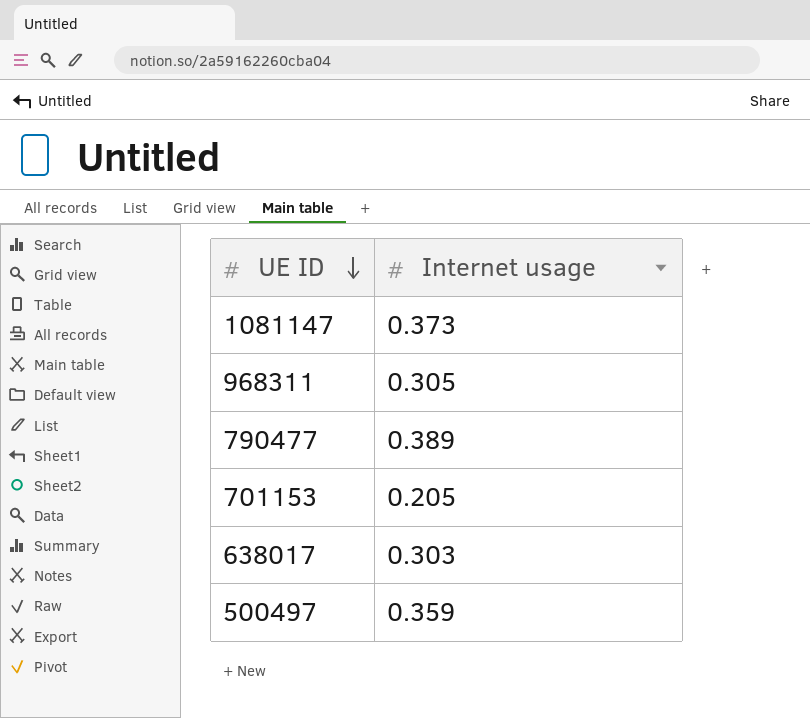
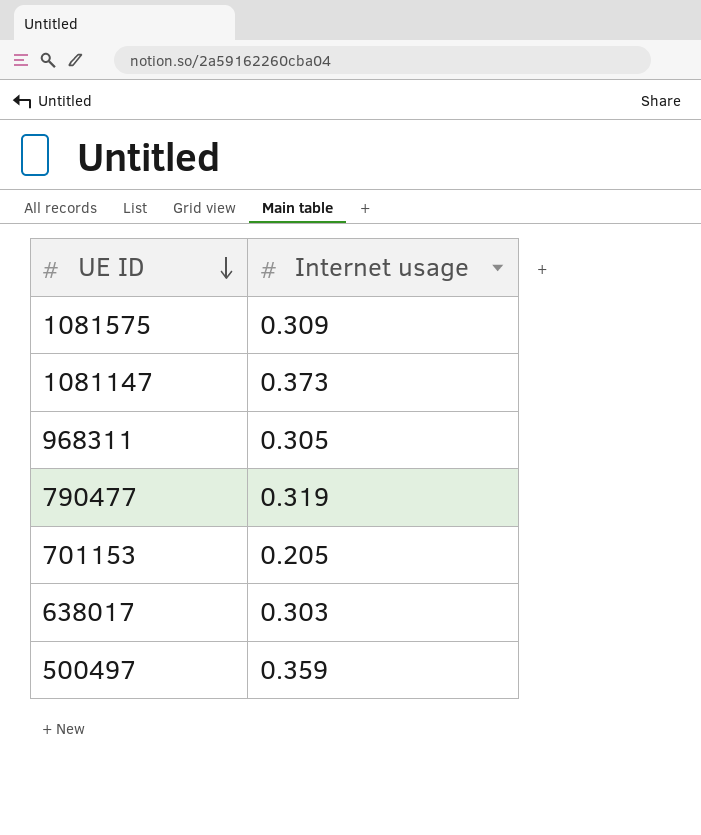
row 1081575: none -> 0.309
790477 | Internet usage: 0.389 -> 0.319

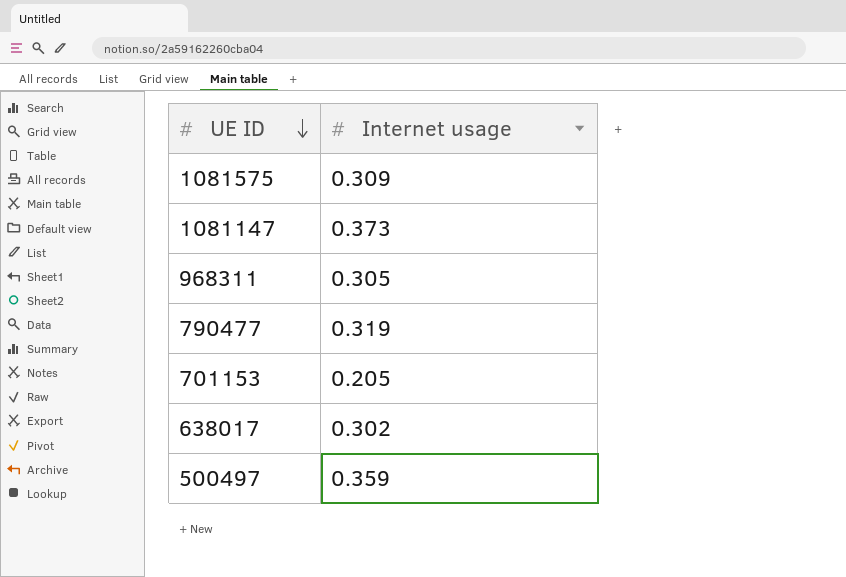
638017 | Internet usage: 0.303 -> 0.302

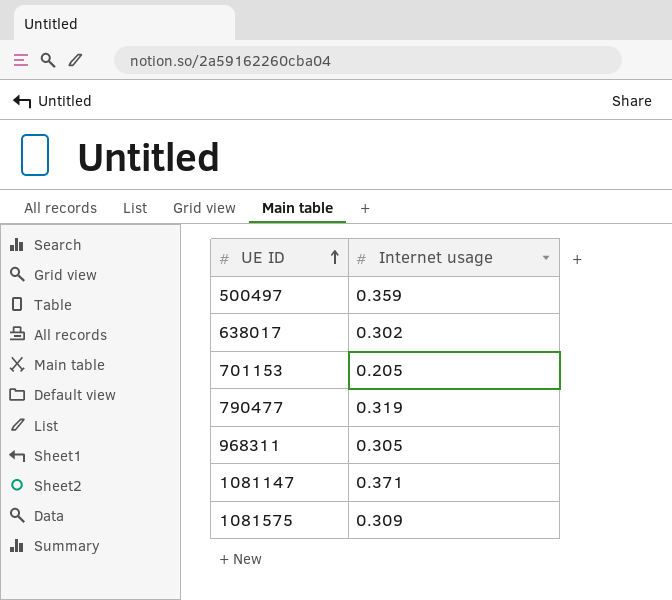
row order: UE ID descending -> UE ID ascending
1081147 | Internet usage: 0.373 -> 0.371

